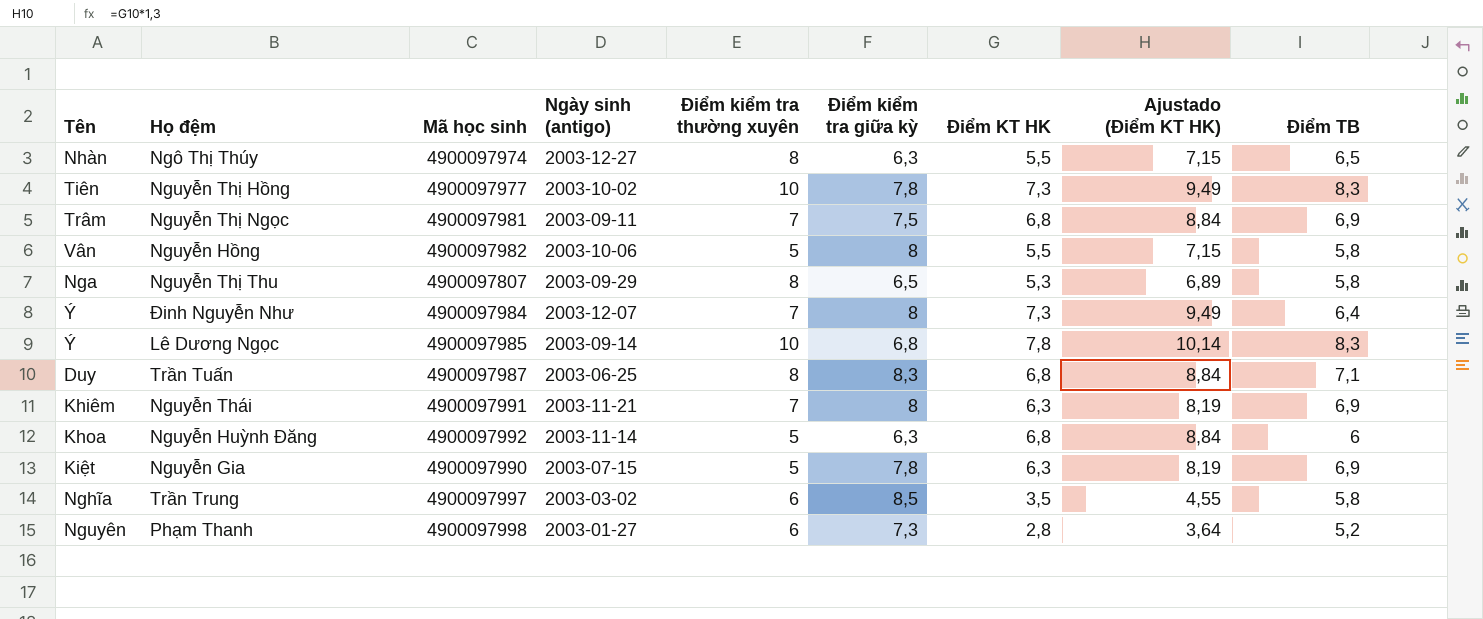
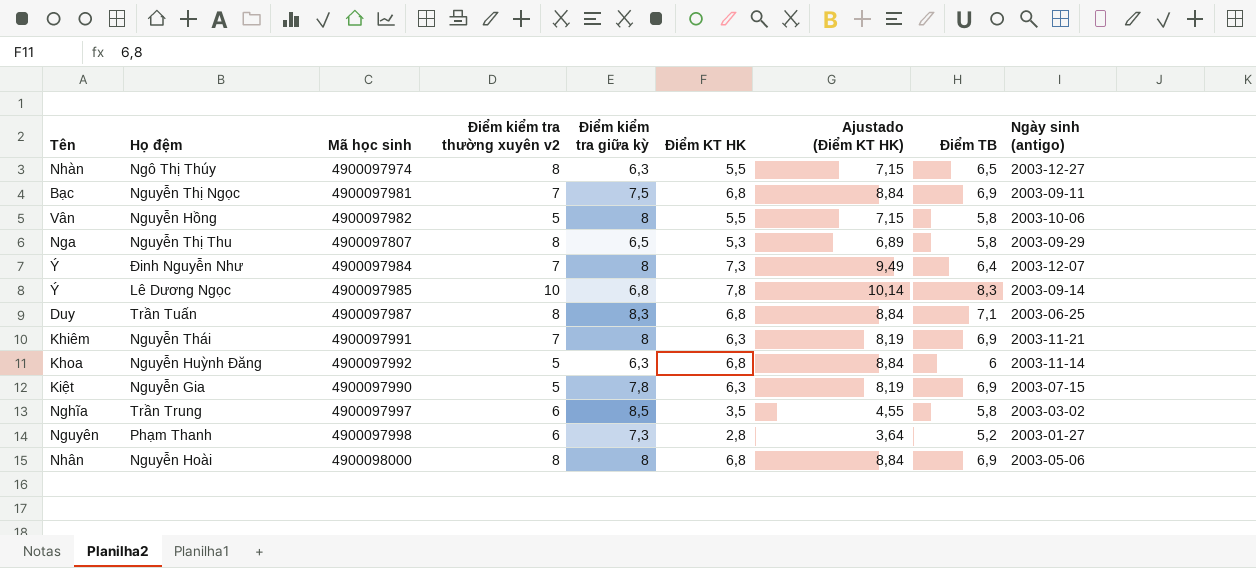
column name: Điểm kiểm tra thường xuyên -> Điểm kiểm tra thường xuyên v2
column Ngày sinh (antigo) | position: 4 -> 9
row Nguyễn Thị Hồng: Tiên | 4900097977 | 2003-10-02 | 10 | 7,8 | 7,3 | 9,49 | 8,3 -> none
Nguyễn Thị Ngọc | Tên: Trâm -> Bạc
row Nguyễn Hoài: none -> Nhân | 4900098000 | 8 | 8 | 6,8 | 8,84 | 6,9 | 2003-05-06

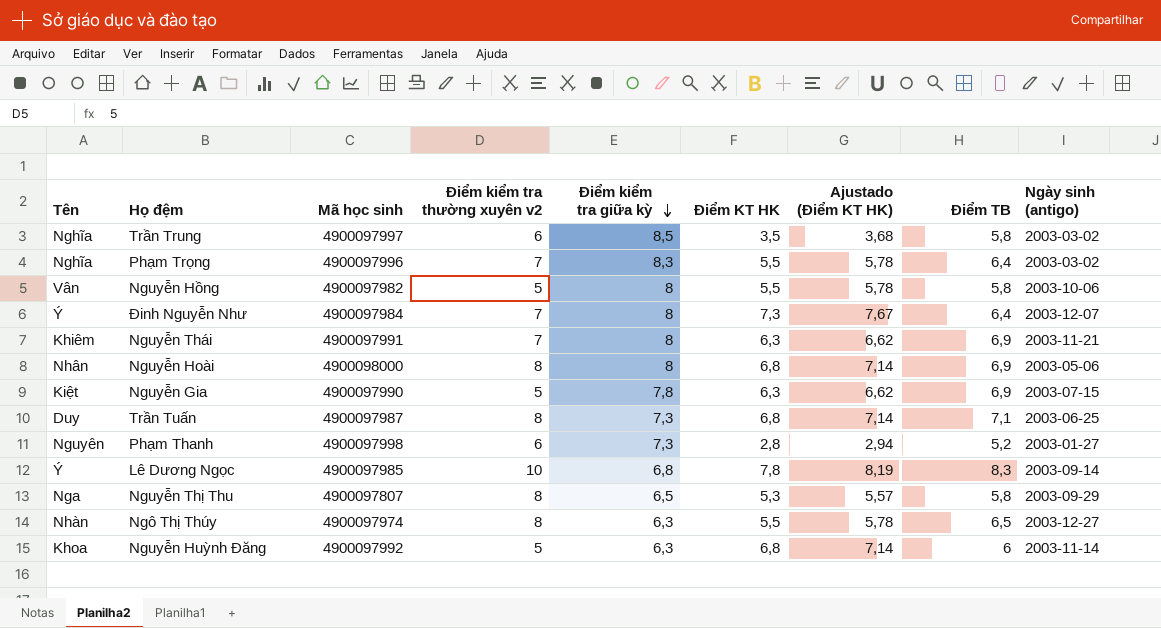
row order: none -> Điểm kiểm tra giữa kỳ descending
column Ajustado (Điểm KT HK) | formula: [Điểm KT HK] * 1,3 -> [Điểm KT HK] * 1,05
row Nguyễn Thị Ngọc: Bạc | 4900097981 | 7 | 7,5 | 6,8 | 8,84 | 6,9 | 2003-09-11 -> none
row Phạm Trọng: none -> Nghĩa | 4900097996 | 7 | 8,3 | 5,5 | 5,78 | 6,4 | 2003-03-02
Trần Tuấn | Điểm kiểm tra giữa kỳ: 8,3 -> 7,3

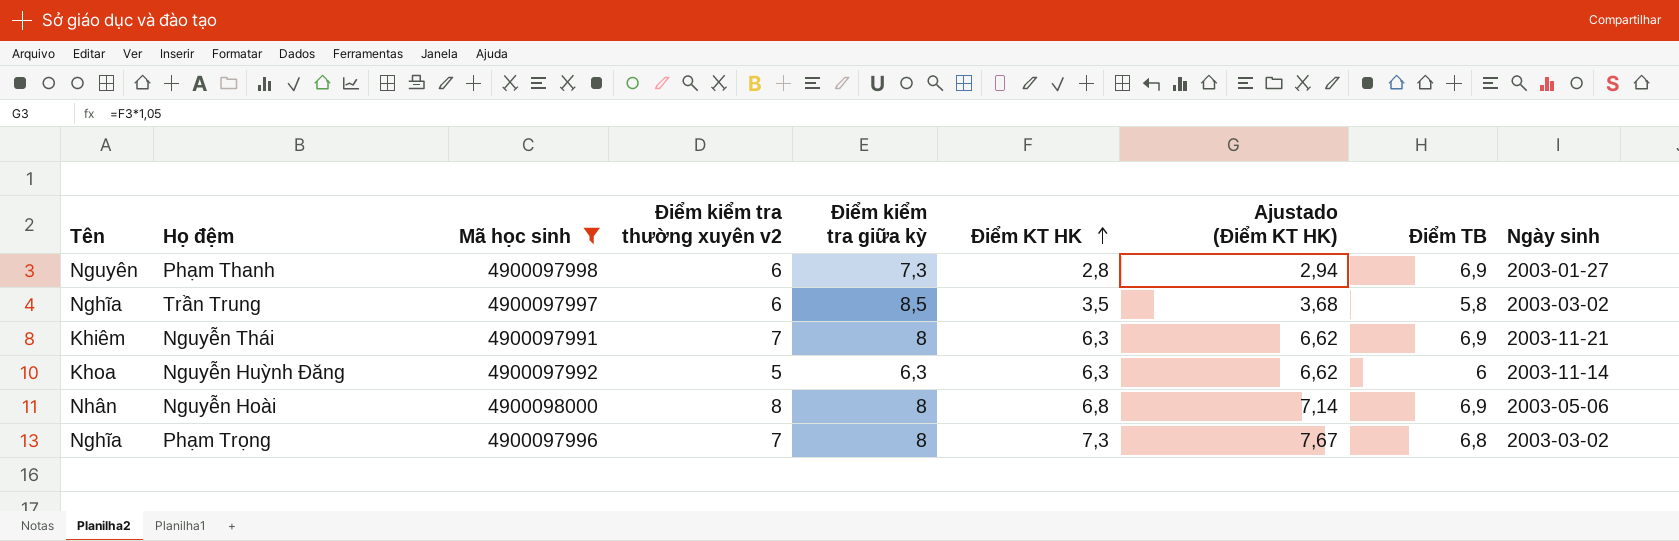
filter: none -> Mã học sinh >= 4900097991
row order: Điểm kiểm tra giữa kỳ descending -> Điểm KT HK ascending
column name: Ngày sinh (antigo) -> Ngày sinh
Phạm Thanh | Điểm TB: 5,2 -> 6,9
Nguyễn Huỳnh Đăng | Điểm KT HK: 6,8 -> 6,3
Nguyễn Huỳnh Đăng | Ajustado (Điểm KT HK): 7,14 -> 6,62
Phạm Trọng | Điểm kiểm tra giữa kỳ: 8,3 -> 8
Phạm Trọng | Điểm KT HK: 5,5 -> 7,3
Phạm Trọng | Ajustado (Điểm KT HK): 5,78 -> 7,67
Phạm Trọng | Điểm TB: 6,4 -> 6,8

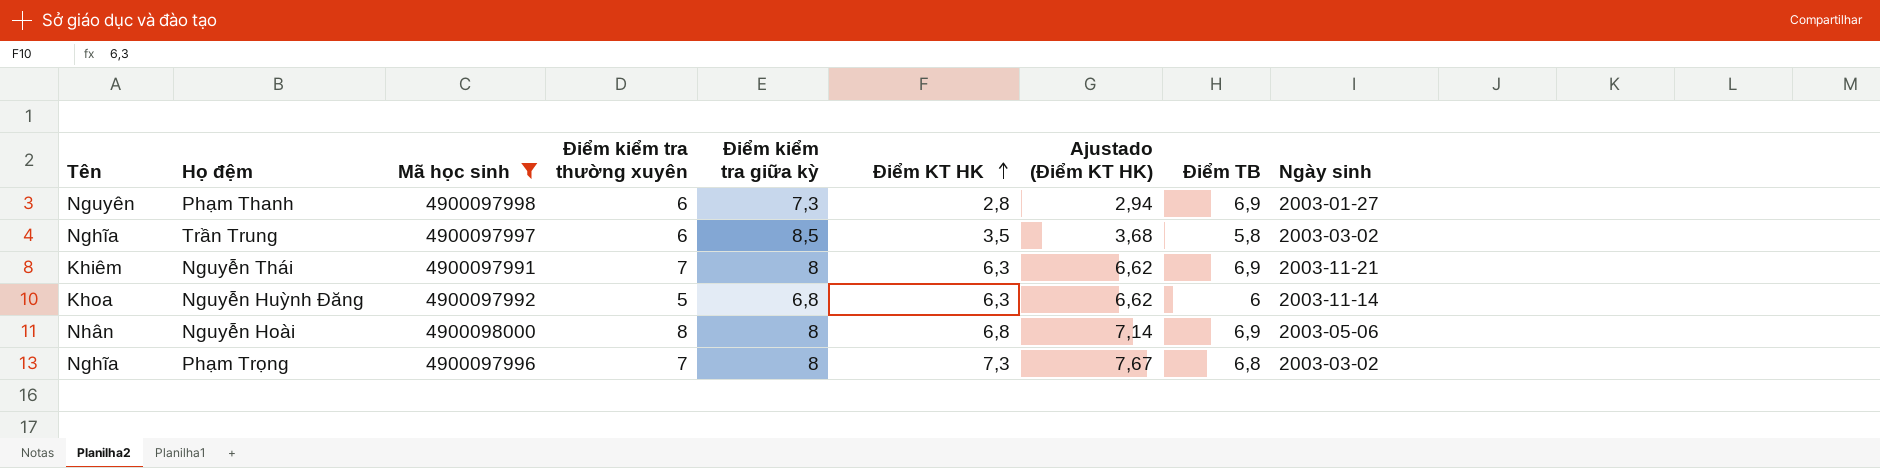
column name: Điểm kiểm tra thường xuyên v2 -> Điểm kiểm tra thường xuyên
Nguyễn Huỳnh Đăng | Điểm kiểm tra giữa kỳ: 6,3 -> 6,8

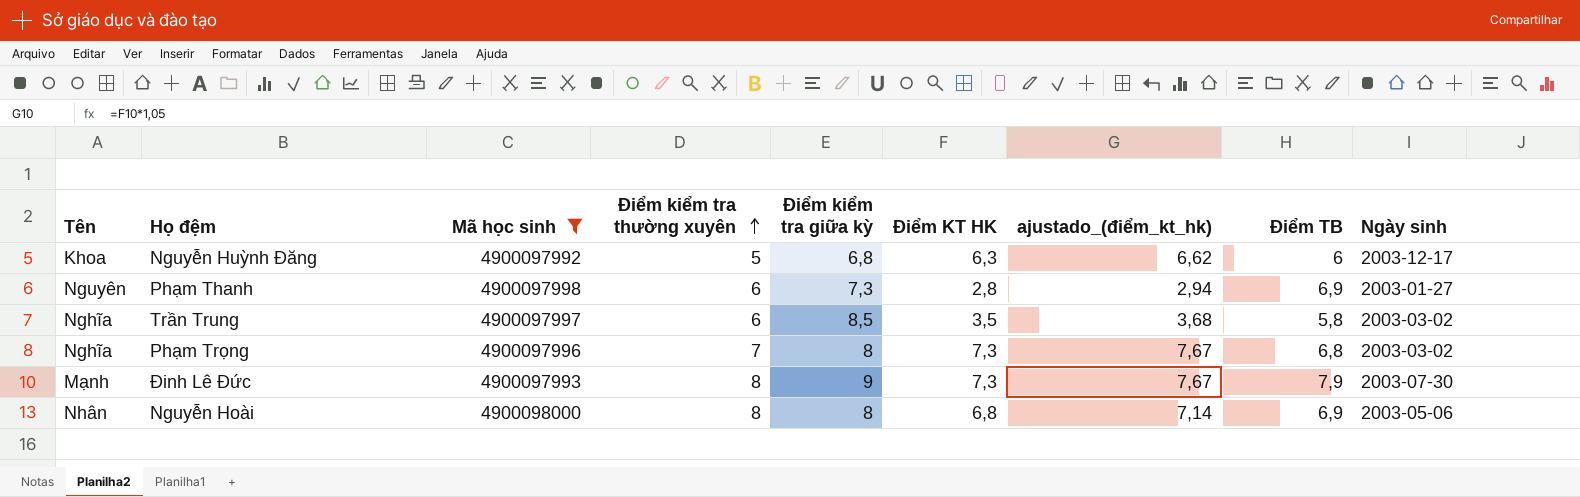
row order: Điểm KT HK ascending -> Điểm kiểm tra thường xuyên ascending
column name: Ajustado (Điểm KT HK) -> ajustado_(điểm_kt_hk)
row Nguyễn Thái: Khiêm | 4900097991 | 7 | 8 | 6,3 | 6,62 | 6,9 | 2003-11-21 -> none
Nguyễn Huỳnh Đăng | Ngày sinh: 2003-11-14 -> 2003-12-17
row Đinh Lê Đức: none -> Mạnh | 4900097993 | 8 | 9 | 7,3 | 7,67 | 7,9 | 2003-07-30

